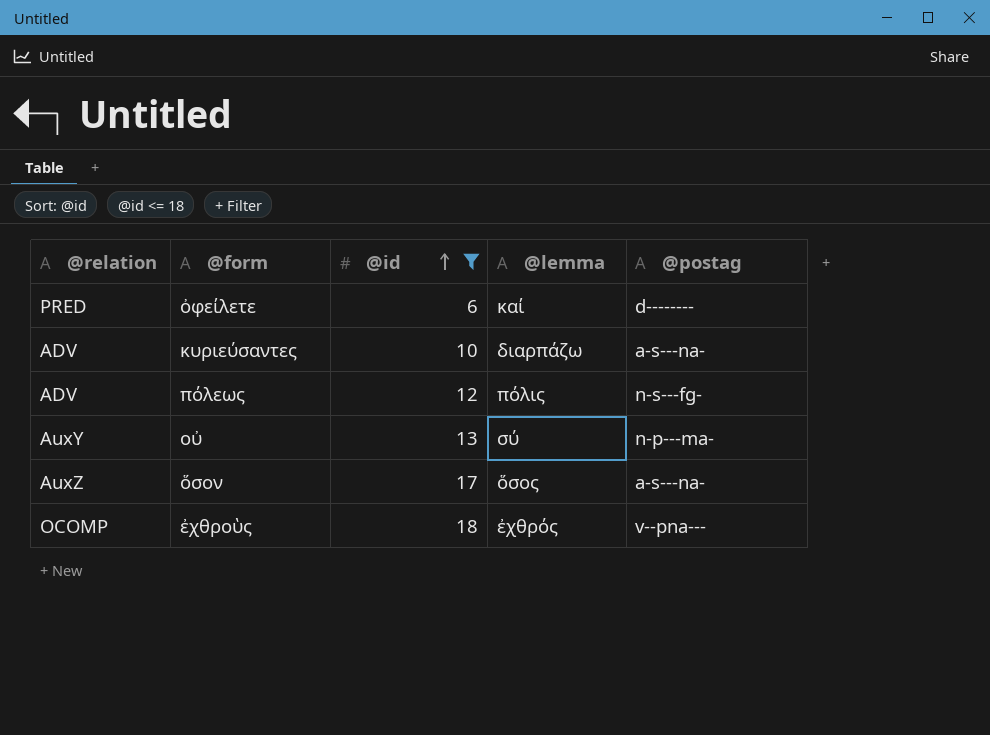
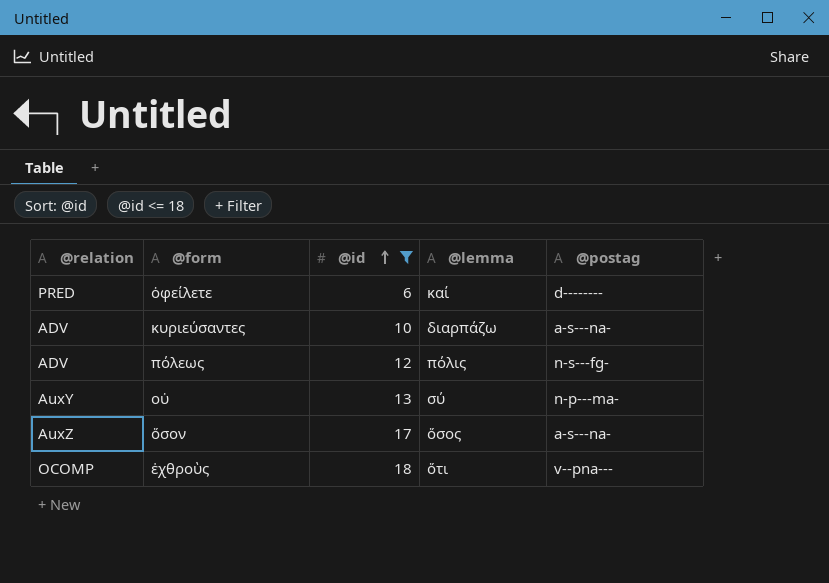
ἐχθροὺς | @lemma: ἐχθρός -> ὅτι

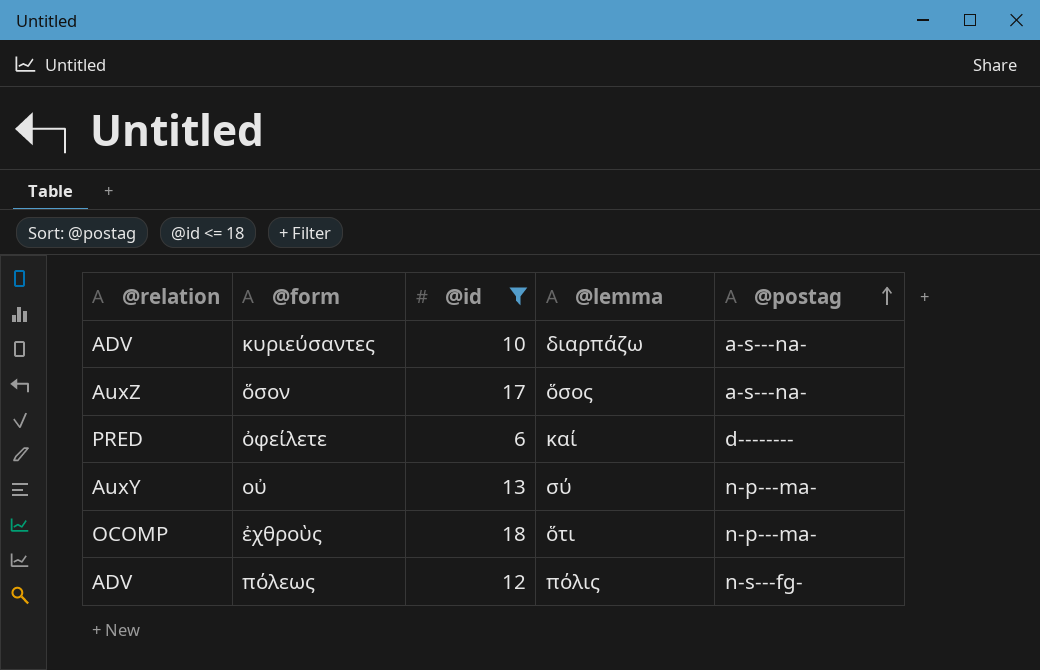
row order: @id ascending -> @postag ascending
ἐχθροὺς | @postag: v--pna--- -> n-p---ma-

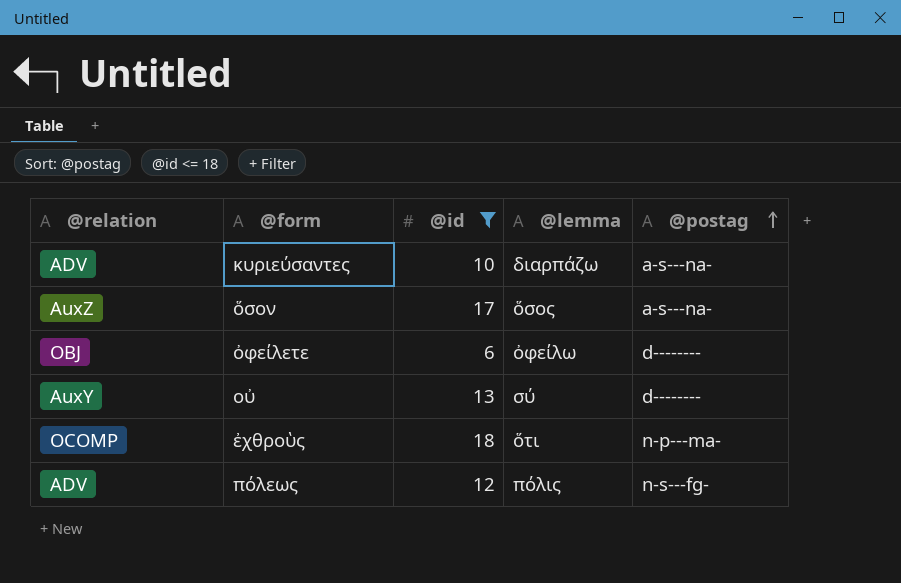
ὀφείλετε | @relation: PRED -> OBJ
ὀφείλετε | @lemma: καί -> ὀφείλω
οὐ | @postag: n-p---ma- -> d--------

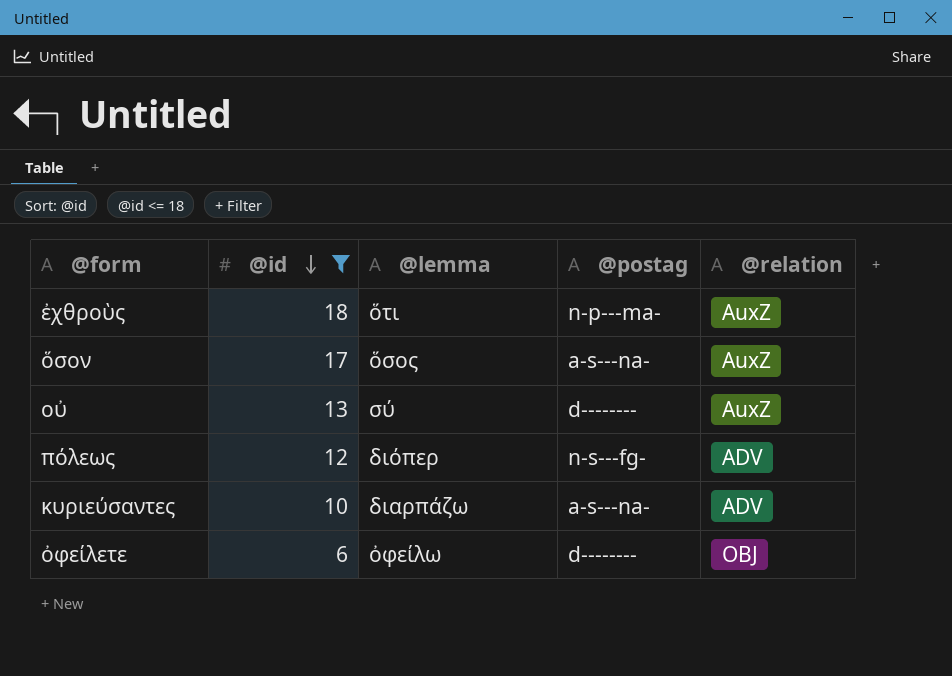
row order: @postag ascending -> @id descending
column @relation | position: 1 -> 5
ἐχθροὺς | @relation: OCOMP -> AuxZ
οὐ | @relation: AuxY -> AuxZ
πόλεως | @lemma: πόλις -> διόπερ

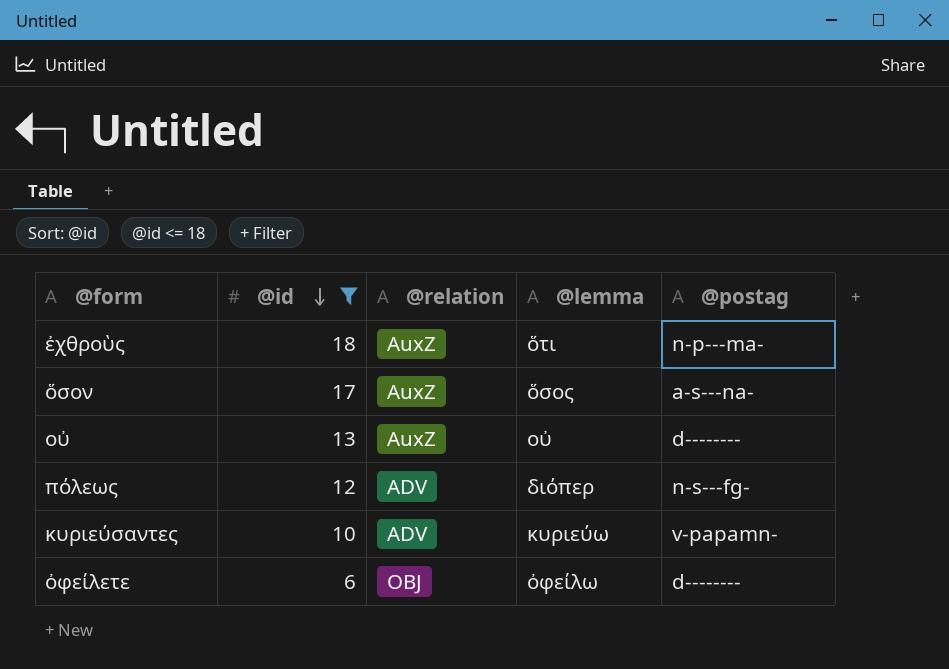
column @relation | position: 5 -> 3
οὐ | @lemma: σύ -> οὐ
κυριεύσαντες | @lemma: διαρπάζω -> κυριεύω
κυριεύσαντες | @postag: a-s---na- -> v-papamn-

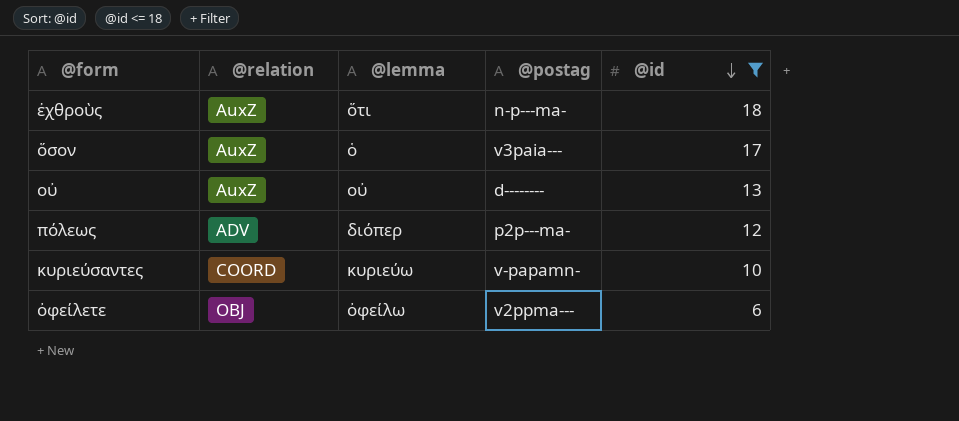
column @id | position: 2 -> 5
ὅσον | @lemma: ὅσος -> ὁ
ὅσον | @postag: a-s---na- -> v3paia---
πόλεως | @postag: n-s---fg- -> p2p---ma-
κυριεύσαντες | @relation: ADV -> COORD
ὀφείλετε | @postag: d-------- -> v2ppma---

